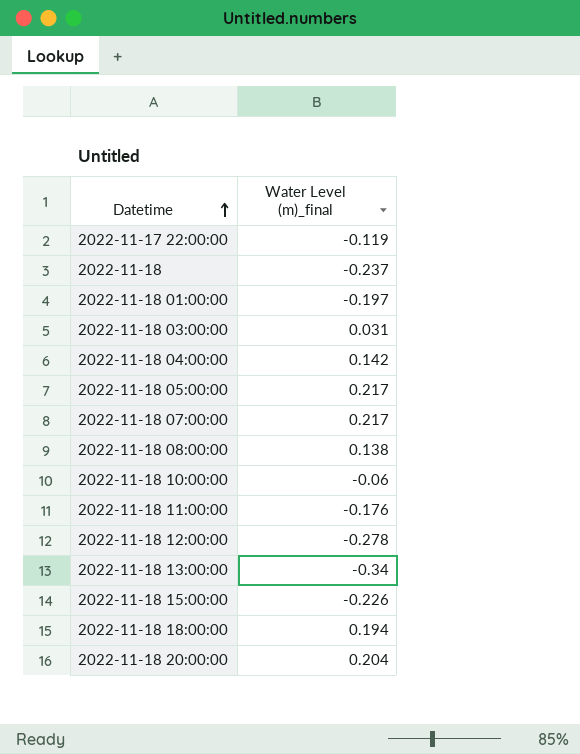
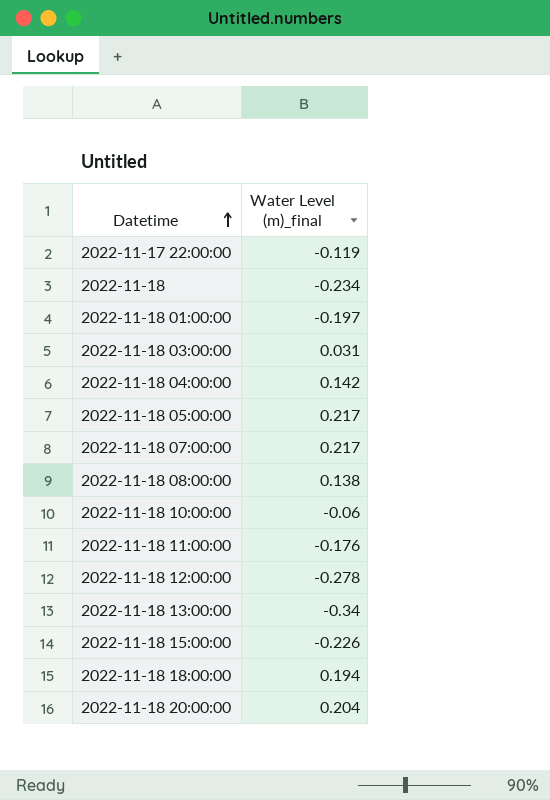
2022-11-18 | Water Level (m)_final: -0.237 -> -0.234

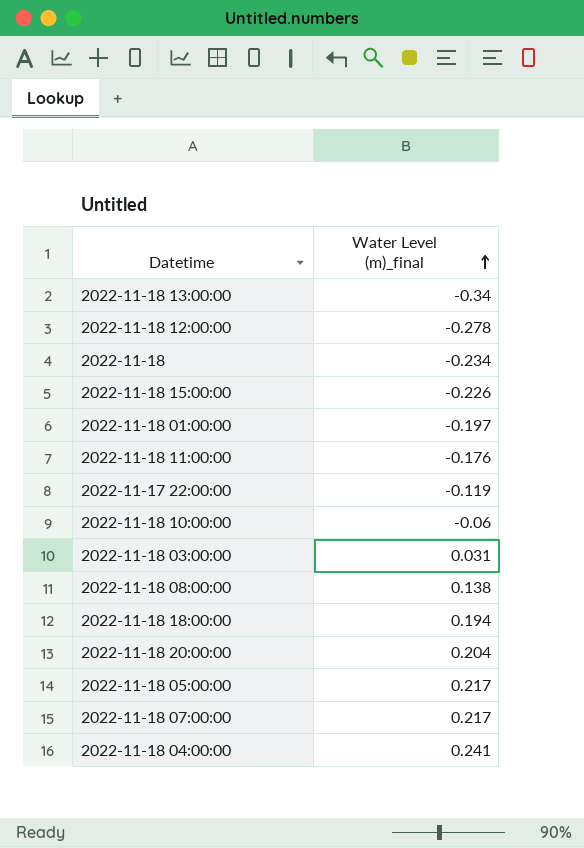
row order: Datetime ascending -> Water Level (m)_final ascending
2022-11-18 04:00:00 | Water Level (m)_final: 0.142 -> 0.241

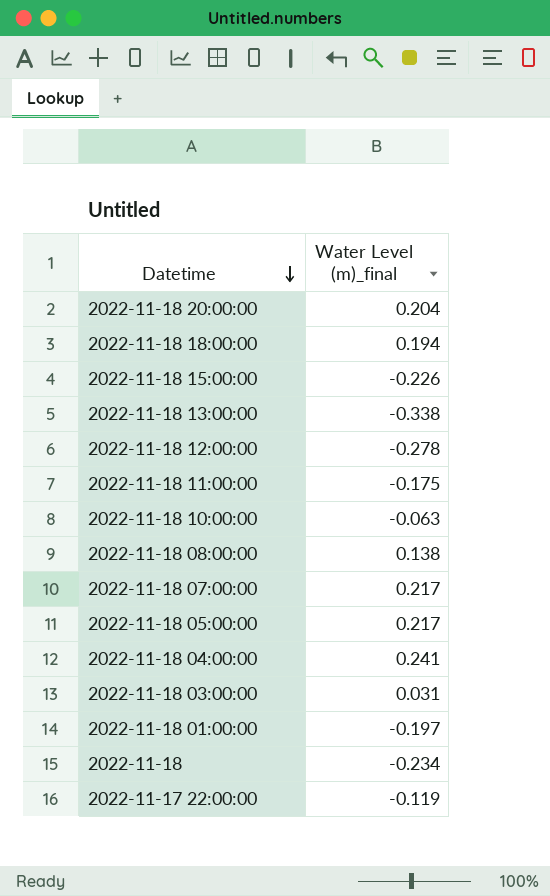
row order: Water Level (m)_final ascending -> Datetime descending
2022-11-18 13:00:00 | Water Level (m)_final: -0.34 -> -0.338
2022-11-18 11:00:00 | Water Level (m)_final: -0.176 -> -0.175
2022-11-18 10:00:00 | Water Level (m)_final: -0.06 -> -0.063

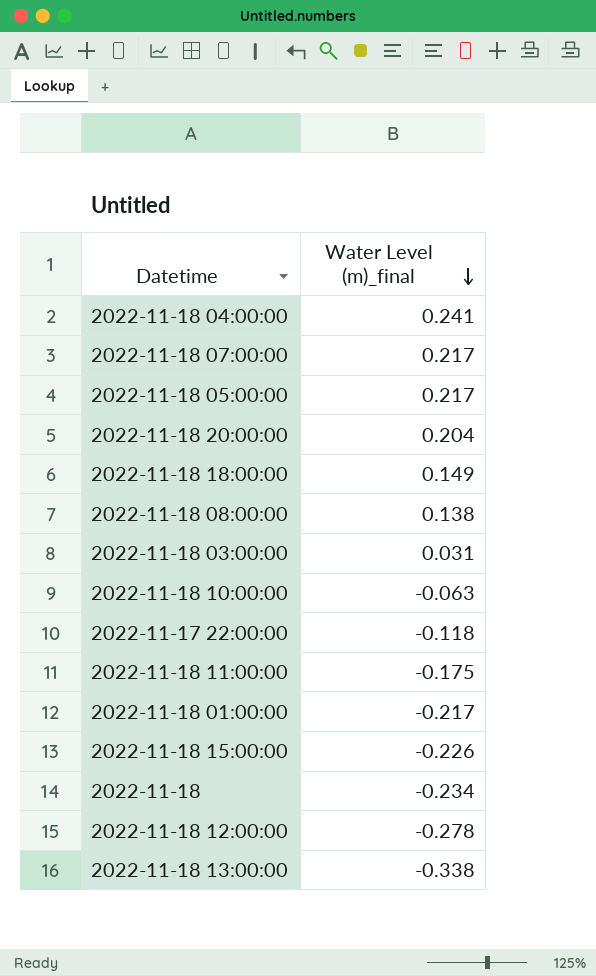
row order: Datetime descending -> Water Level (m)_final descending
2022-11-18 18:00:00 | Water Level (m)_final: 0.194 -> 0.149
2022-11-17 22:00:00 | Water Level (m)_final: -0.119 -> -0.118
2022-11-18 01:00:00 | Water Level (m)_final: -0.197 -> -0.217

